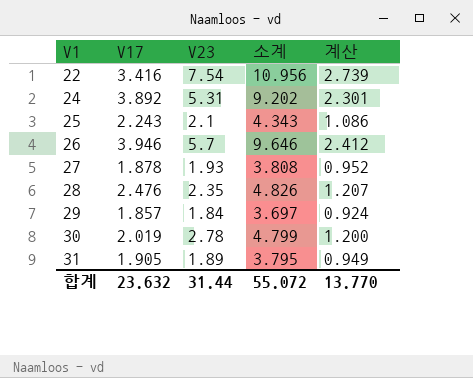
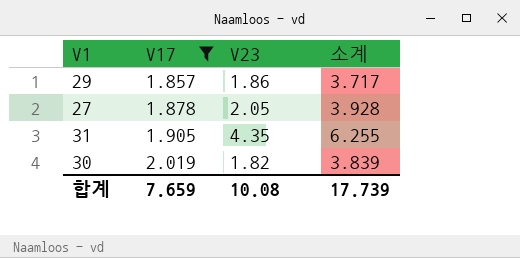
filter: none -> V17 <= 2.019
row order: V1 ascending -> V17 ascending
column 계산 | formula: [소계] * 0.25 -> none
29 | V23: 1.84 -> 1.86
29 | 소계: 3.697 -> 3.717
27 | V23: 1.93 -> 2.05
27 | 소계: 3.808 -> 3.928
31 | V23: 1.89 -> 4.35
31 | 소계: 3.795 -> 6.255
30 | V23: 2.78 -> 1.82
30 | 소계: 4.799 -> 3.839
합계 | V17: 23.632 -> 7.659
합계 | V23: 31.44 -> 10.08
합계 | 소계: 55.072 -> 17.739

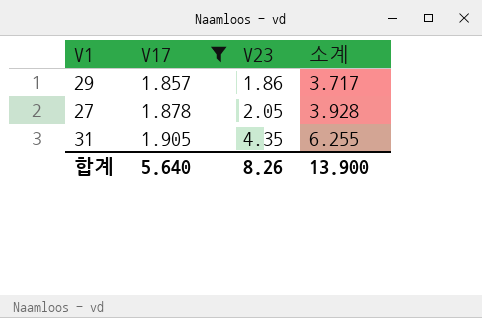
row 30: 2.019 | 1.82 | 3.839 -> none
합계 | V17: 7.659 -> 5.640
합계 | V23: 10.08 -> 8.26
합계 | 소계: 17.739 -> 13.900

